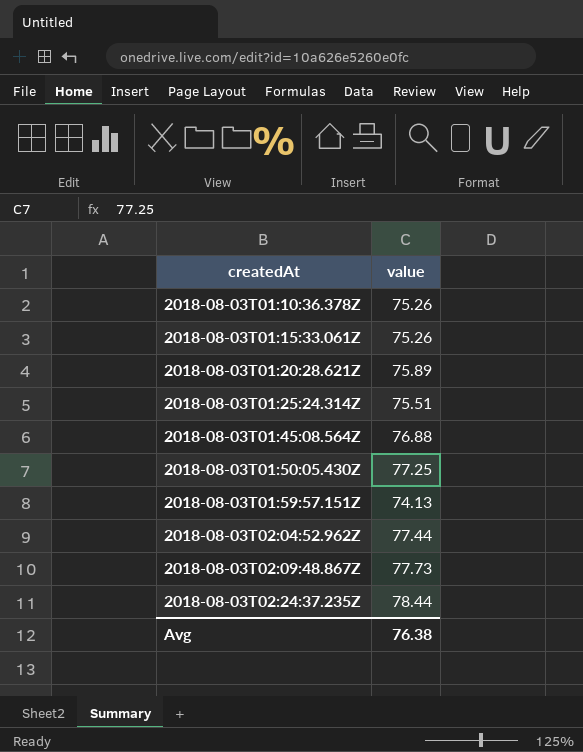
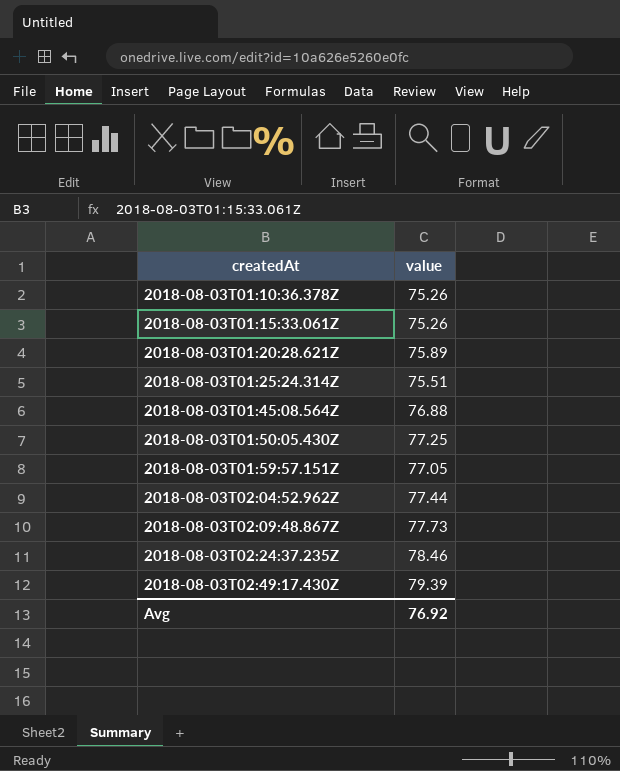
2018-08-03T01:59:57.151Z | value: 74.13 -> 77.05
2018-08-03T02:24:37.235Z | value: 78.44 -> 78.46
row 2018-08-03T02:49:17.430Z: none -> 79.39
Avg | value: 76.38 -> 76.92

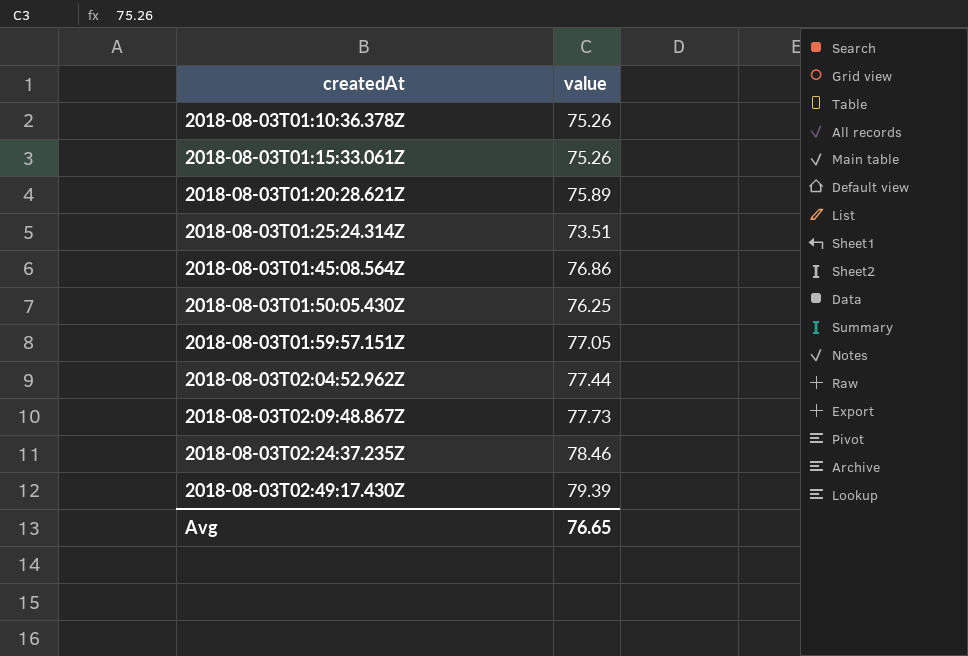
2018-08-03T01:25:24.314Z | value: 75.51 -> 73.51
2018-08-03T01:45:08.564Z | value: 76.88 -> 76.86
2018-08-03T01:50:05.430Z | value: 77.25 -> 76.25
Avg | value: 76.92 -> 76.65

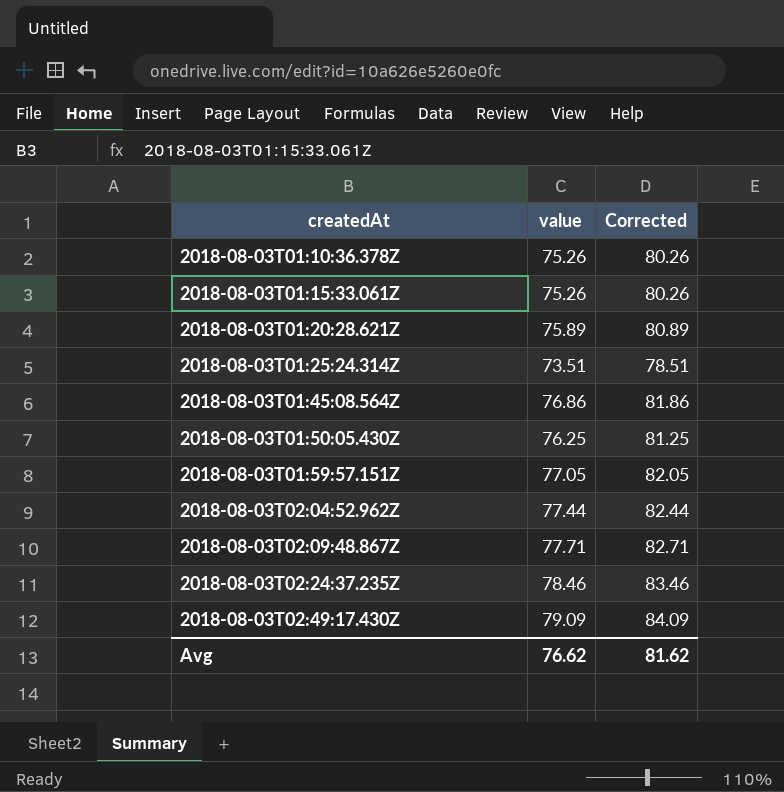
column Corrected | formula: none -> [value] + 5
2018-08-03T02:09:48.867Z | value: 77.73 -> 77.71
2018-08-03T02:49:17.430Z | value: 79.39 -> 79.09
Avg | value: 76.65 -> 76.62

